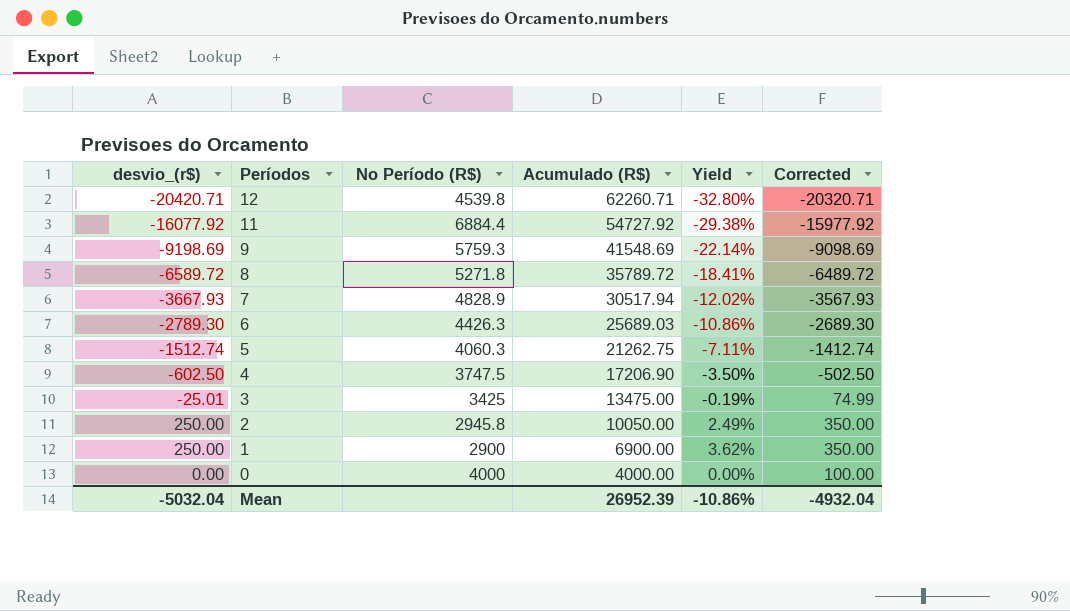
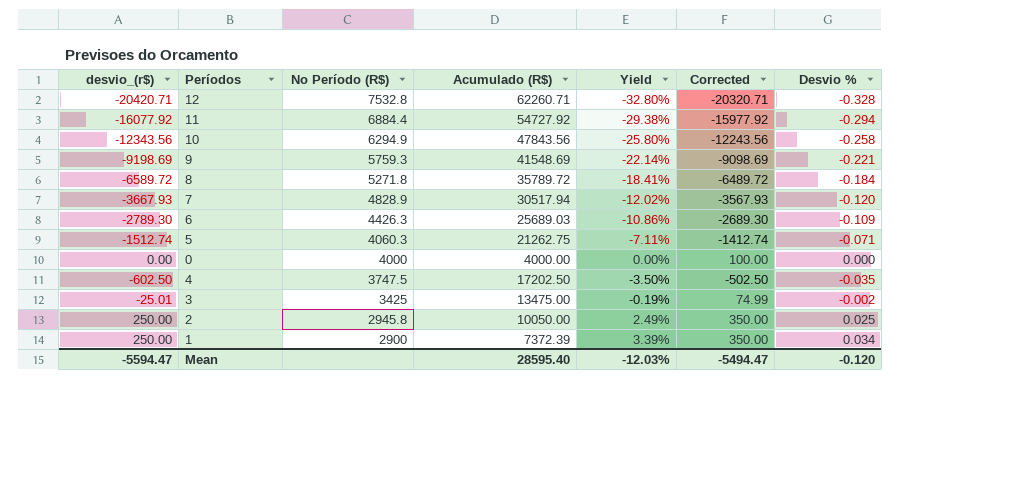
row order: Períodos descending -> No Período (R$) descending
column Desvio % | formula: none -> [desvio_(r$)] / [Acumulado (R$)]
12 | No Período (R$): 4539.8 -> 7532.8
row 10: none -> -12343.56 | 6294.9 | 47843.56 | -25.80% | -12243.56 | -0.258
4 | Acumulado (R$): 17206.90 -> 17202.50
1 | Acumulado (R$): 6900.00 -> 7372.39
1 | Yield: 3.62% -> 3.39%
Mean | desvio_(r$): -5032.04 -> -5594.47
Mean | Acumulado (R$): 26952.39 -> 28595.40
Mean | Yield: -10.86% -> -12.03%
Mean | Corrected: -4932.04 -> -5494.47

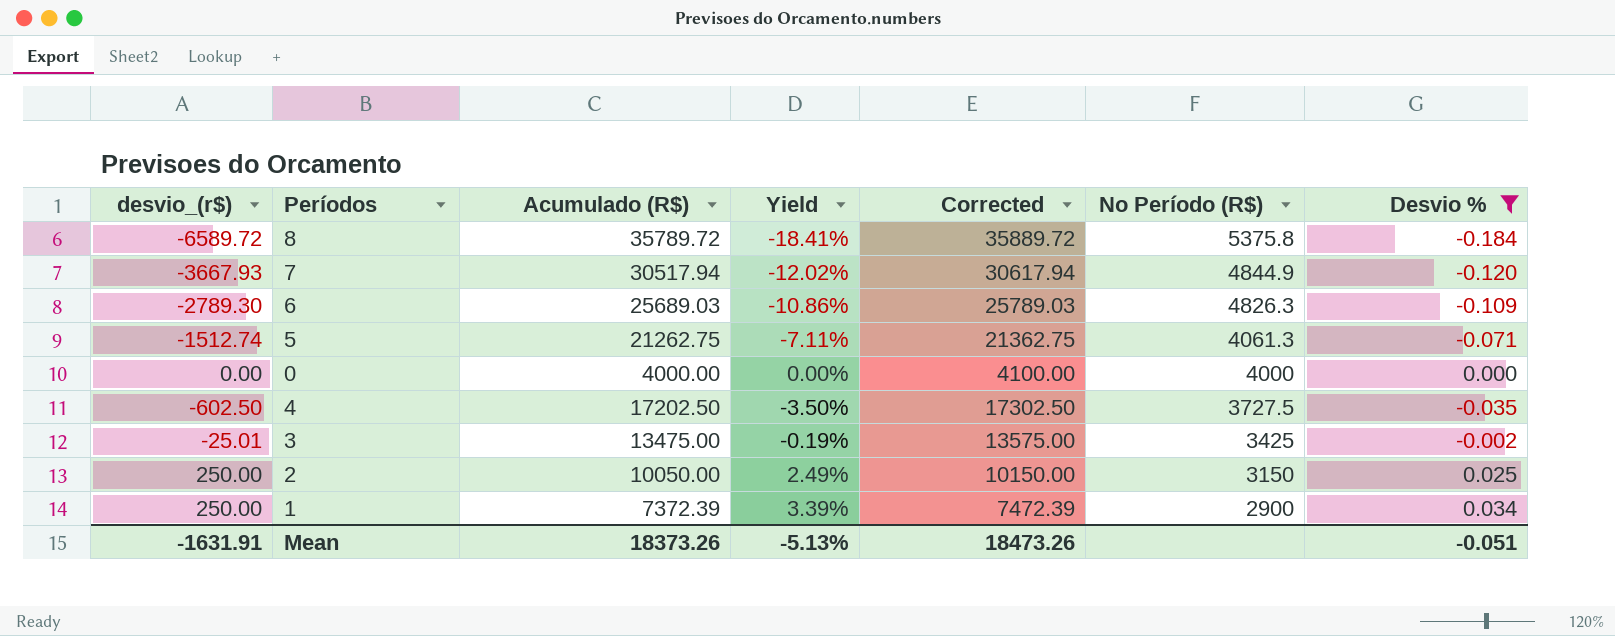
filter: none -> Desvio % >= -0.184
column Corrected | formula: [desvio_(r$)] + 100 -> [Acumulado (R$)] + 100
column No Período (R$) | position: 3 -> 6
8 | No Período (R$): 5271.8 -> 5375.8
7 | No Período (R$): 4828.9 -> 4844.9
6 | No Período (R$): 4426.3 -> 4826.3
5 | No Período (R$): 4060.3 -> 4061.3
4 | No Período (R$): 3747.5 -> 3727.5
2 | No Período (R$): 2945.8 -> 3150
Mean | desvio_(r$): -5594.47 -> -1631.91
Mean | Acumulado (R$): 28595.40 -> 18373.26
Mean | Yield: -12.03% -> -5.13%
Mean | Corrected: -5494.47 -> 18473.26
Mean | Desvio %: -0.120 -> -0.051

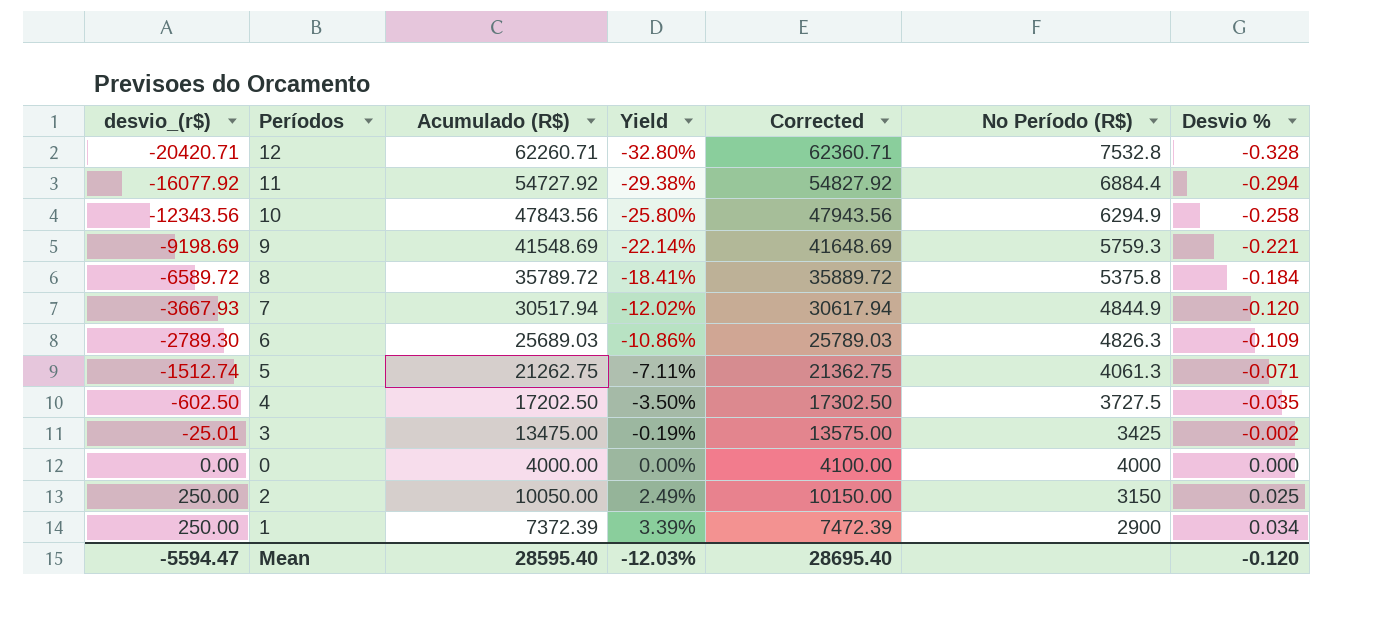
filter: Desvio % >= -0.184 -> none
row order: No Período (R$) descending -> desvio_(r$) ascending
Mean | desvio_(r$): -1631.91 -> -5594.47
Mean | Acumulado (R$): 18373.26 -> 28595.40
Mean | Yield: -5.13% -> -12.03%
Mean | Corrected: 18473.26 -> 28695.40
Mean | Desvio %: -0.051 -> -0.120

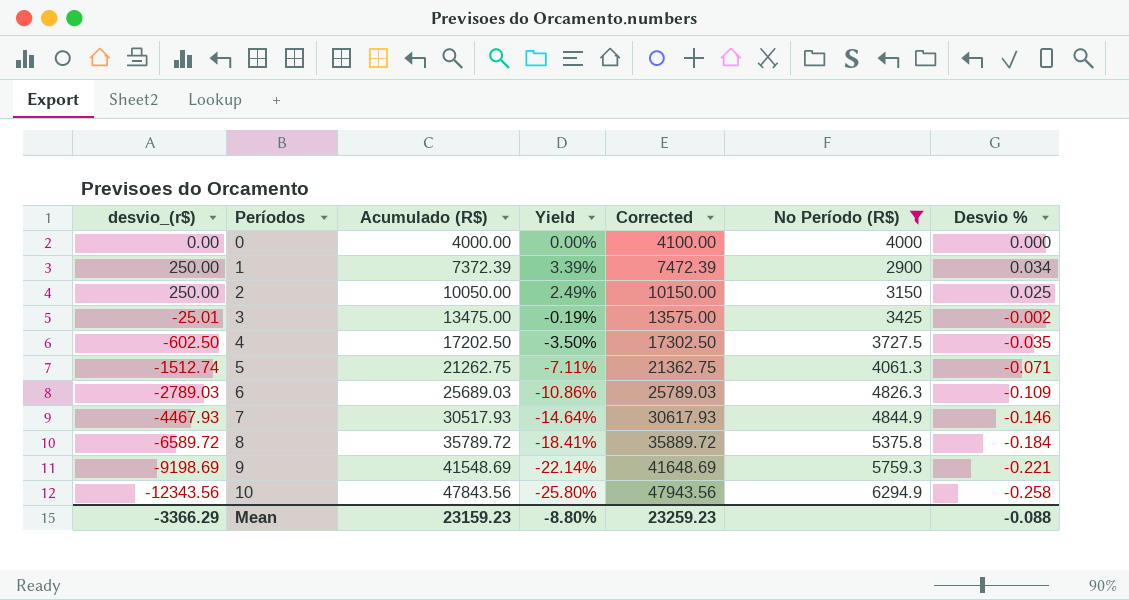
filter: none -> No Período (R$) <= 6294.9
row order: desvio_(r$) ascending -> Períodos ascending
6 | desvio_(r$): -2789.30 -> -2789.03
7 | desvio_(r$): -3667.93 -> -4467.93
7 | Acumulado (R$): 30517.94 -> 30517.93
7 | Yield: -12.02% -> -14.64%
7 | Corrected: 30617.94 -> 30617.93
7 | Desvio %: -0.120 -> -0.146
Mean | desvio_(r$): -5594.47 -> -3366.29
Mean | Acumulado (R$): 28595.40 -> 23159.23
Mean | Yield: -12.03% -> -8.80%
Mean | Corrected: 28695.40 -> 23259.23
Mean | Desvio %: -0.120 -> -0.088

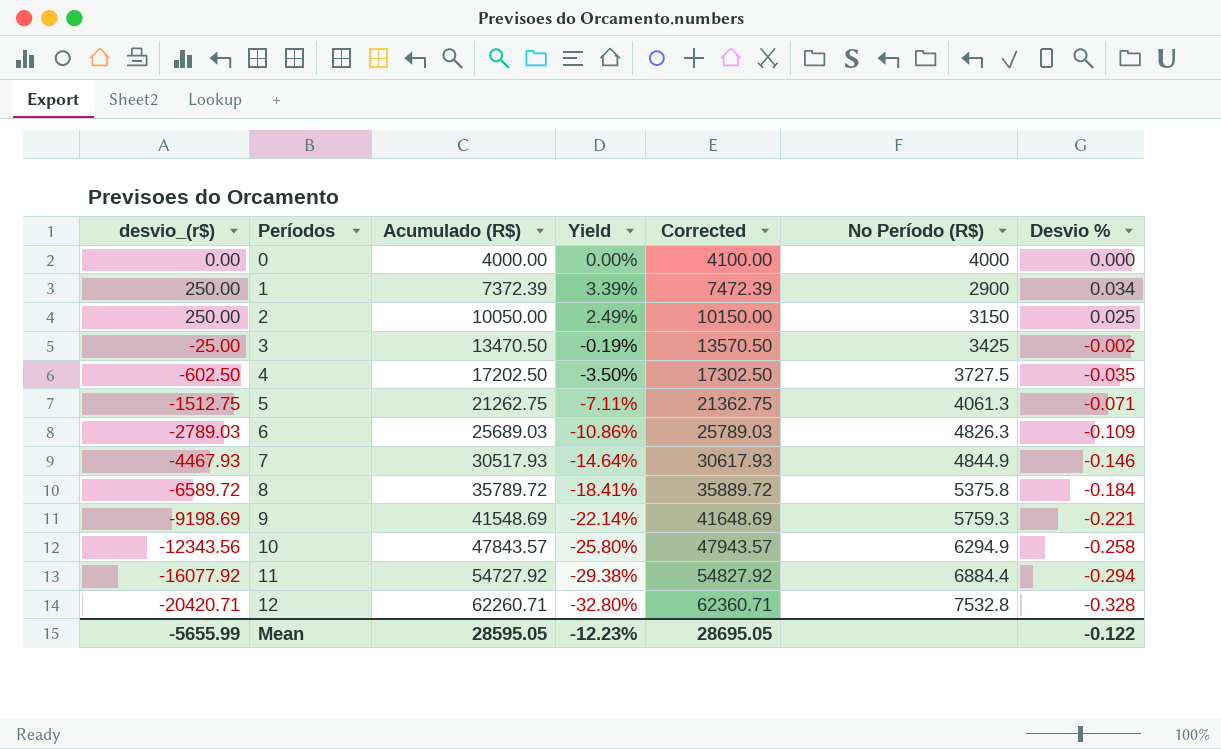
filter: No Período (R$) <= 6294.9 -> none
3 | desvio_(r$): -25.01 -> -25.00
3 | Acumulado (R$): 13475.00 -> 13470.50
3 | Corrected: 13575.00 -> 13570.50
5 | desvio_(r$): -1512.74 -> -1512.75
10 | Acumulado (R$): 47843.56 -> 47843.57
10 | Corrected: 47943.56 -> 47943.57
Mean | desvio_(r$): -3366.29 -> -5655.99
Mean | Acumulado (R$): 23159.23 -> 28595.05
Mean | Yield: -8.80% -> -12.23%
Mean | Corrected: 23259.23 -> 28695.05
Mean | Desvio %: -0.088 -> -0.122

